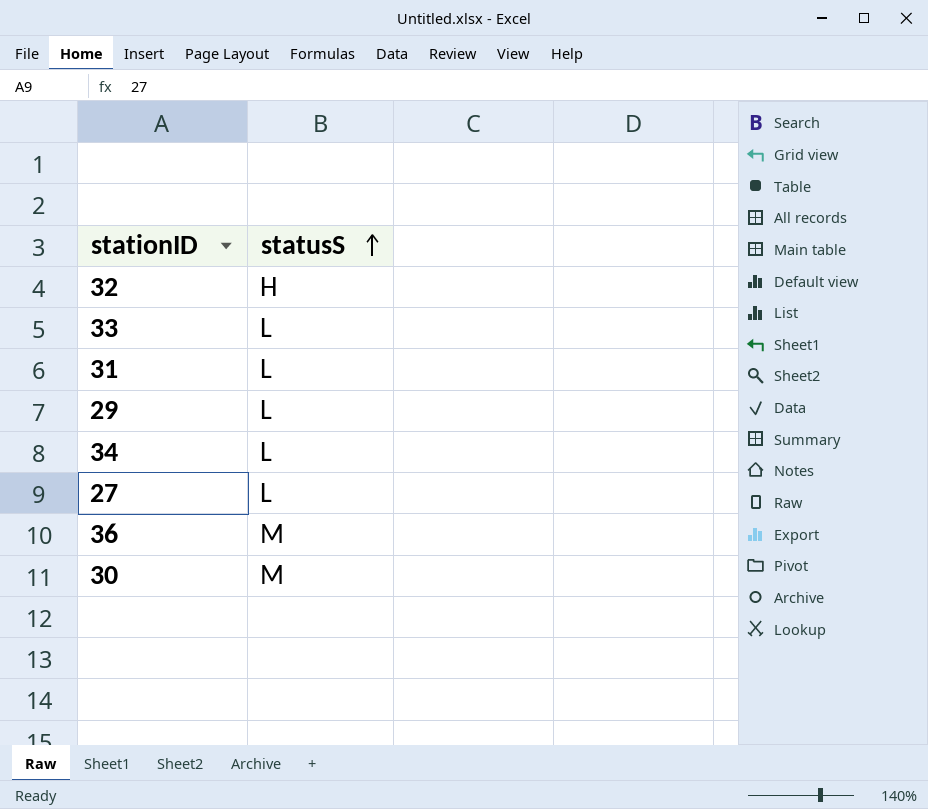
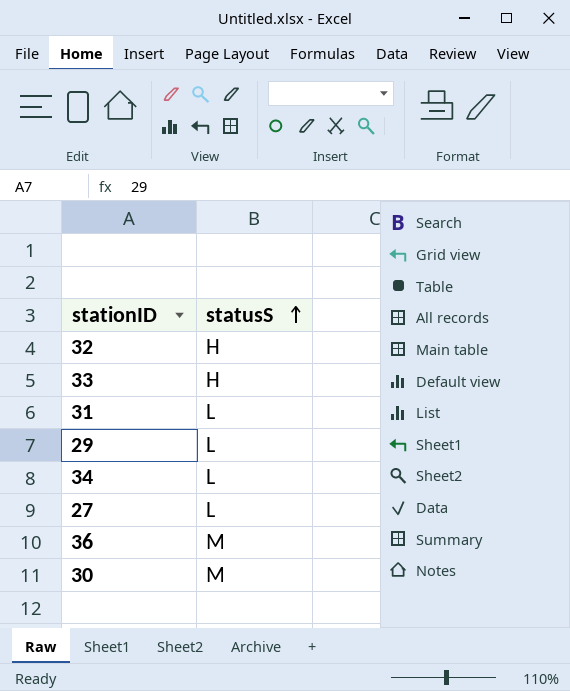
33 | statusS: L -> H

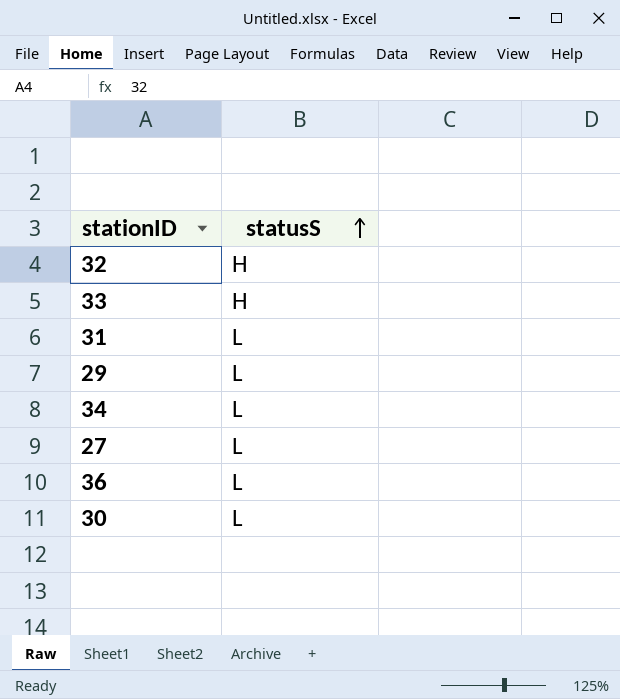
36 | statusS: M -> L
30 | statusS: M -> L

